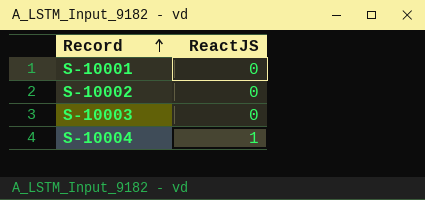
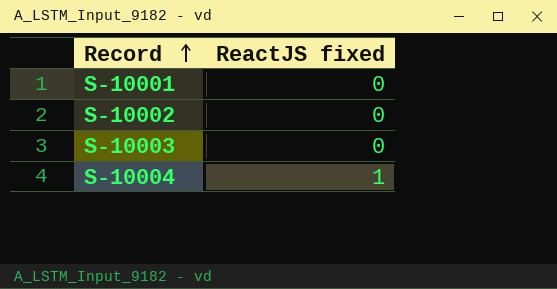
column name: ReactJS -> ReactJS fixed

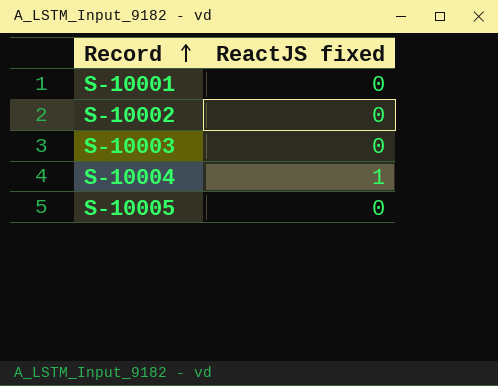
row S-10005: none -> 0

